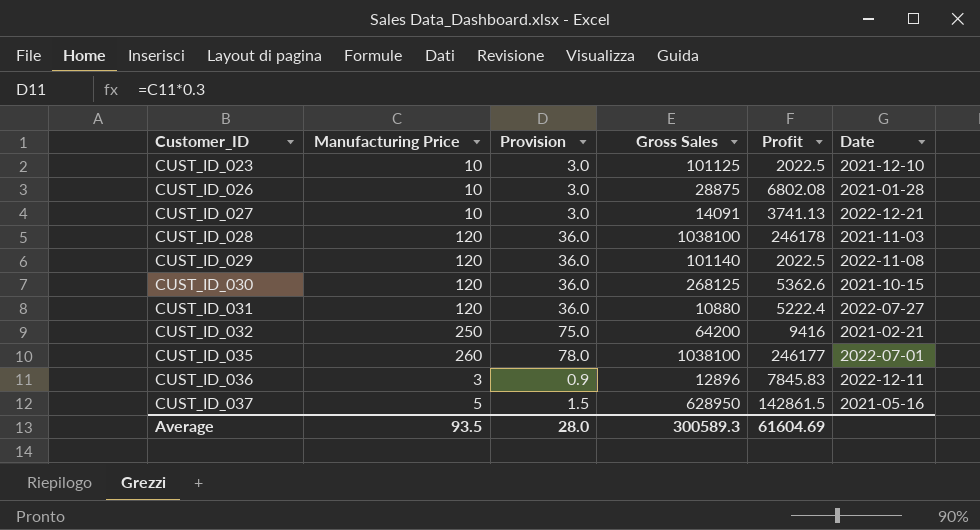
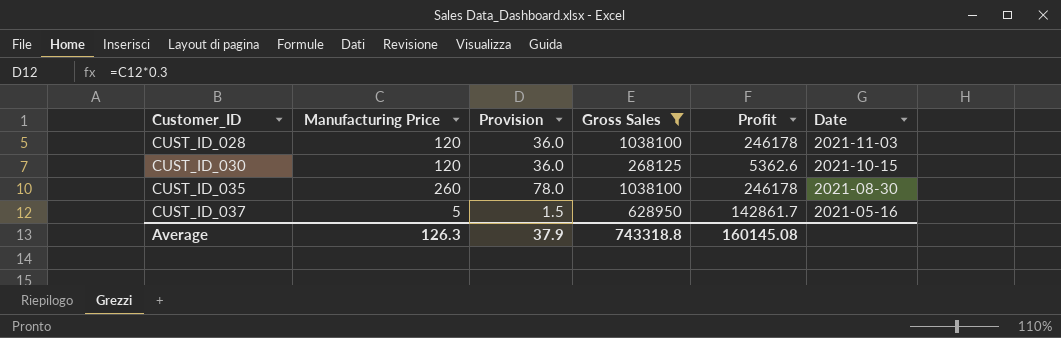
filter: none -> Gross Sales >= 268125
CUST_ID_035 | Profit: 246177 -> 246178
CUST_ID_035 | Date: 2022-07-01 -> 2021-08-30
CUST_ID_037 | Profit: 142861.5 -> 142861.7
Average | Manufacturing Price: 93.5 -> 126.3
Average | Provision: 28.0 -> 37.9
Average | Gross Sales: 300589.3 -> 743318.8
Average | Profit: 61604.69 -> 160145.08

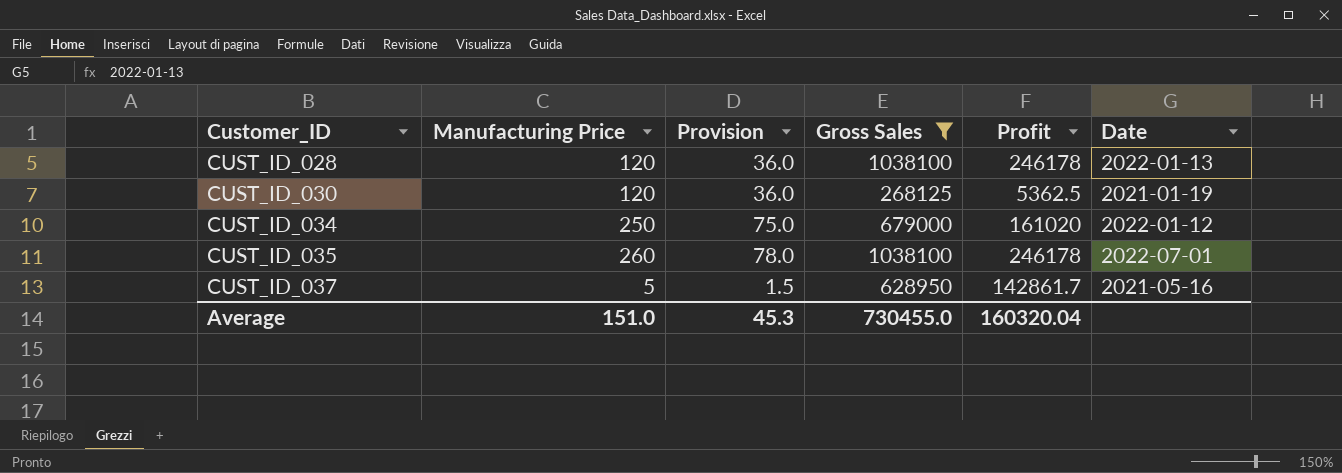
CUST_ID_028 | Date: 2021-11-03 -> 2022-01-13
CUST_ID_030 | Profit: 5362.6 -> 5362.5
CUST_ID_030 | Date: 2021-10-15 -> 2021-01-19
row CUST_ID_034: none -> 250 | 75.0 | 679000 | 161020 | 2022-01-12
CUST_ID_035 | Date: 2021-08-30 -> 2022-07-01
Average | Manufacturing Price: 126.3 -> 151.0
Average | Provision: 37.9 -> 45.3
Average | Gross Sales: 743318.8 -> 730455.0
Average | Profit: 160145.08 -> 160320.04

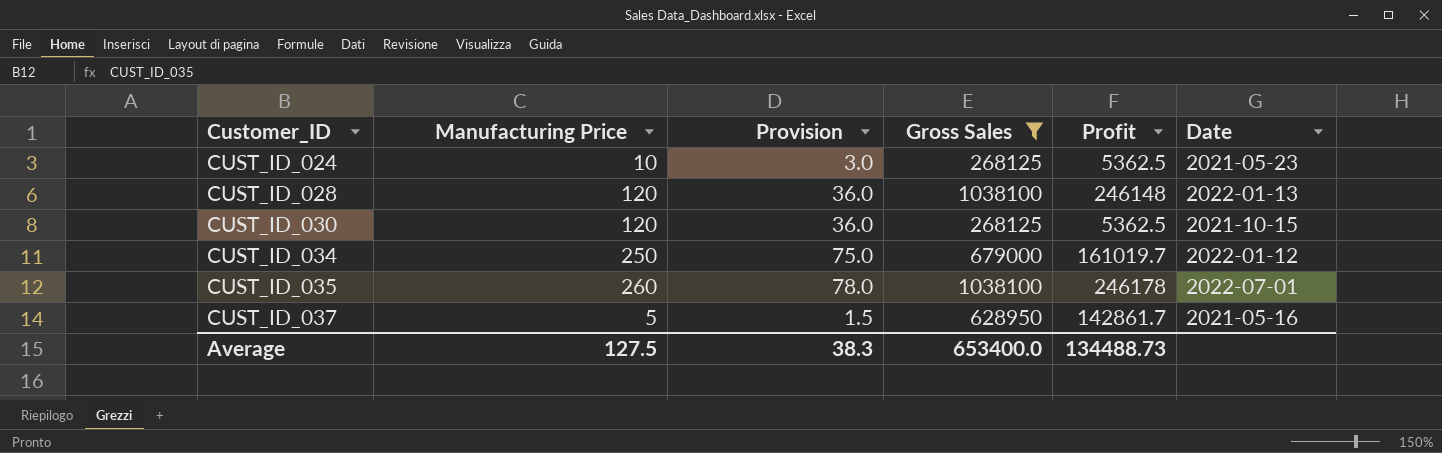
row CUST_ID_024: none -> 10 | 3.0 | 268125 | 5362.5 | 2021-05-23
CUST_ID_028 | Profit: 246178 -> 246148
CUST_ID_030 | Date: 2021-01-19 -> 2021-10-15
CUST_ID_034 | Profit: 161020 -> 161019.7
Average | Manufacturing Price: 151.0 -> 127.5
Average | Provision: 45.3 -> 38.3
Average | Gross Sales: 730455.0 -> 653400.0
Average | Profit: 160320.04 -> 134488.73

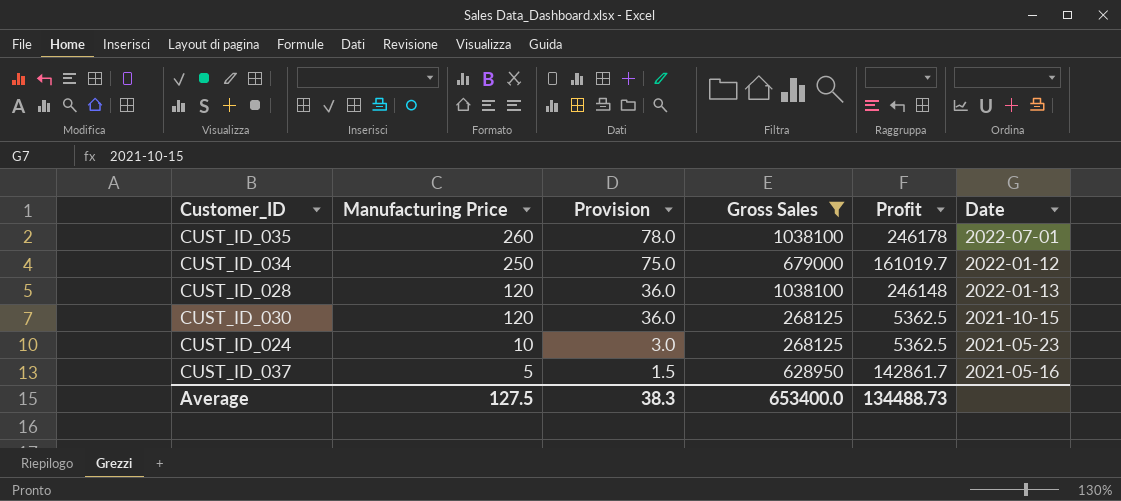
row order: Customer_ID ascending -> Manufacturing Price descending

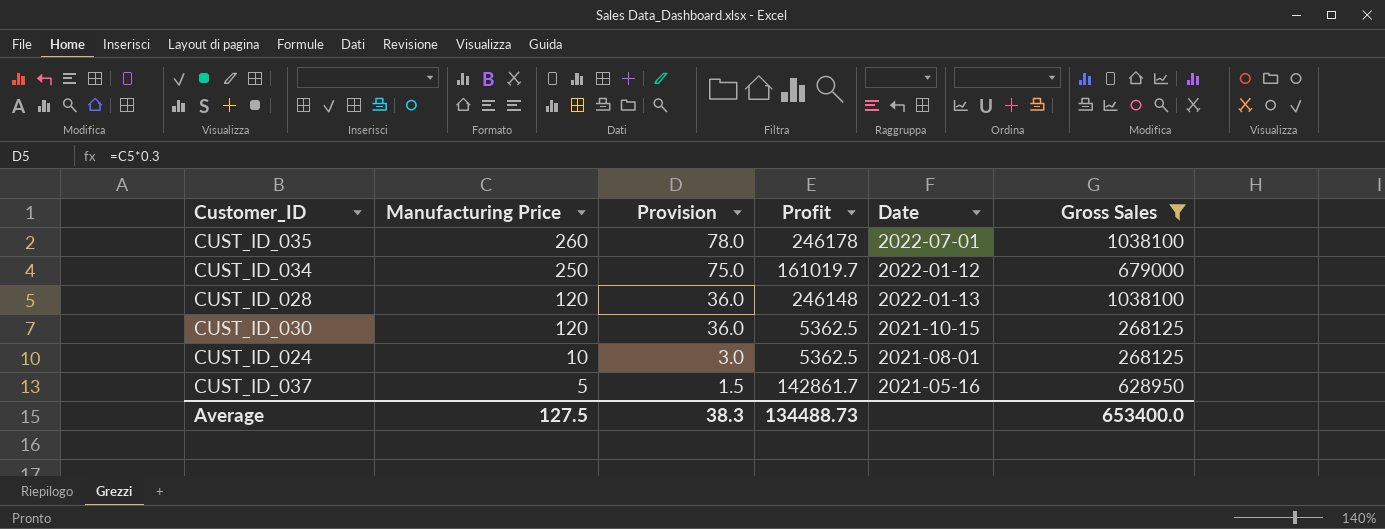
column Gross Sales | position: 4 -> 6
CUST_ID_024 | Date: 2021-05-23 -> 2021-08-01

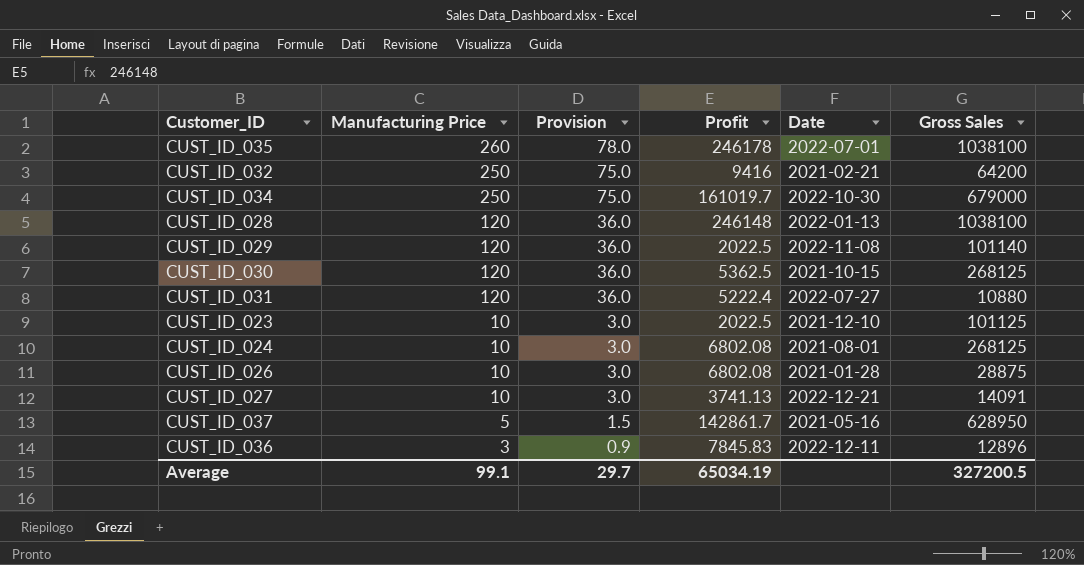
filter: Gross Sales >= 268125 -> none
CUST_ID_034 | Date: 2022-01-12 -> 2022-10-30
CUST_ID_024 | Profit: 5362.5 -> 6802.08
Average | Manufacturing Price: 127.5 -> 99.1
Average | Provision: 38.3 -> 29.7
Average | Profit: 134488.73 -> 65034.19
Average | Gross Sales: 653400.0 -> 327200.5

